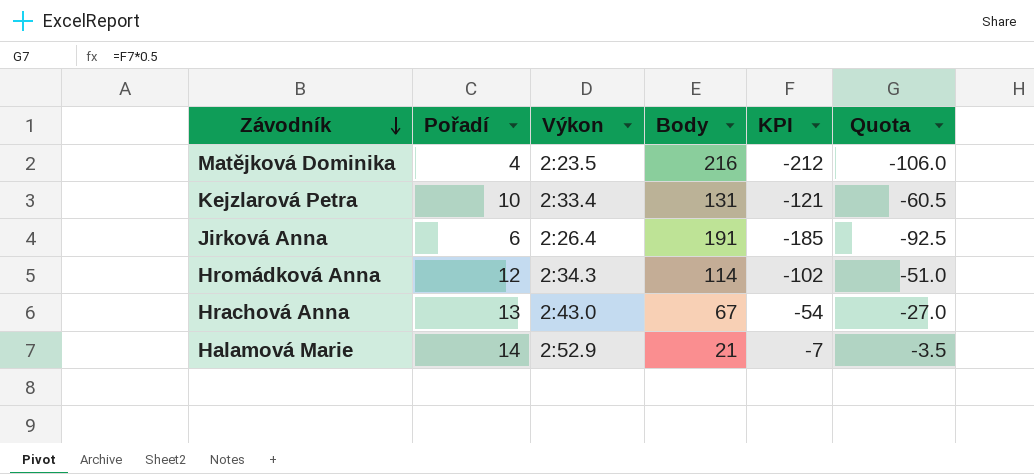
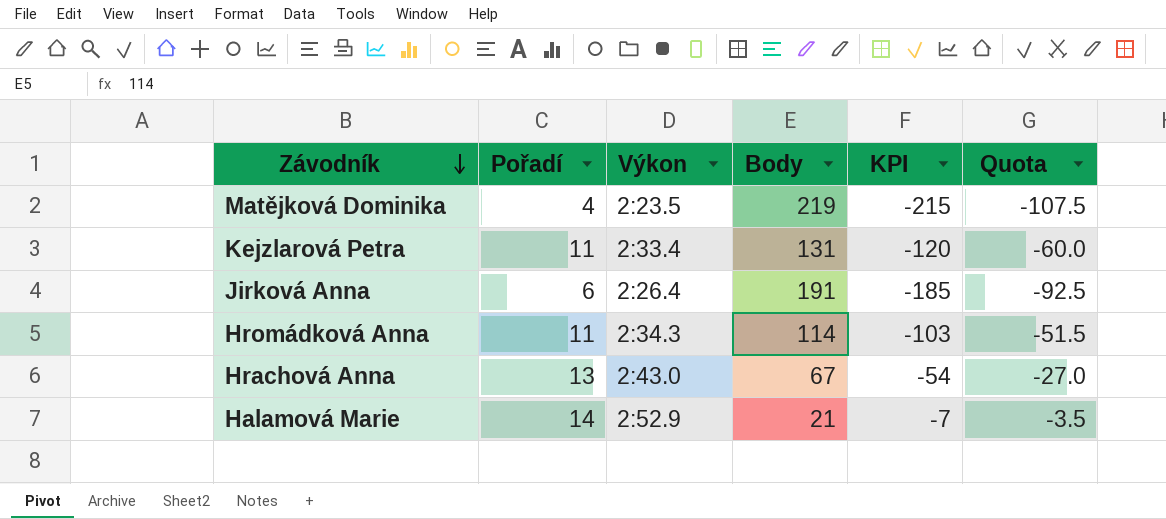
Matějková Dominika | Body: 216 -> 219
Matějková Dominika | KPI: -212 -> -215
Matějková Dominika | Quota: -106.0 -> -107.5
Kejzlarová Petra | Pořadí: 10 -> 11
Kejzlarová Petra | KPI: -121 -> -120
Kejzlarová Petra | Quota: -60.5 -> -60.0
Hromádková Anna | Pořadí: 12 -> 11
Hromádková Anna | KPI: -102 -> -103
Hromádková Anna | Quota: -51.0 -> -51.5

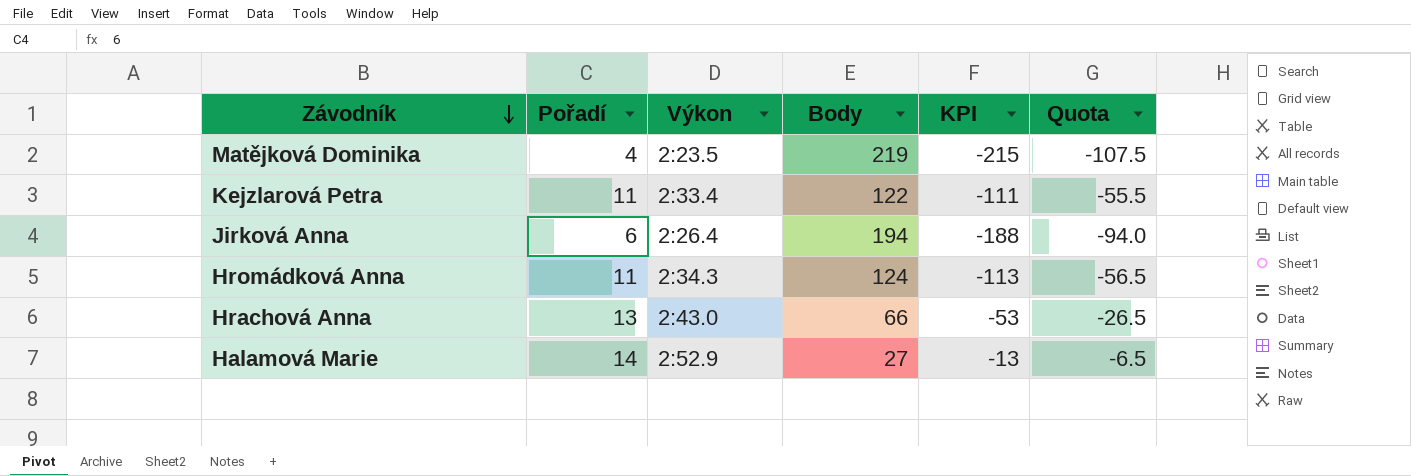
Kejzlarová Petra | Body: 131 -> 122
Kejzlarová Petra | KPI: -120 -> -111
Kejzlarová Petra | Quota: -60.0 -> -55.5
Jirková Anna | Body: 191 -> 194
Jirková Anna | KPI: -185 -> -188
Jirková Anna | Quota: -92.5 -> -94.0
Hromádková Anna | Body: 114 -> 124
Hromádková Anna | KPI: -103 -> -113
Hromádková Anna | Quota: -51.5 -> -56.5
Hrachová Anna | Body: 67 -> 66
Hrachová Anna | KPI: -54 -> -53
Hrachová Anna | Quota: -27.0 -> -26.5
Halamová Marie | Body: 21 -> 27
Halamová Marie | KPI: -7 -> -13
Halamová Marie | Quota: -3.5 -> -6.5

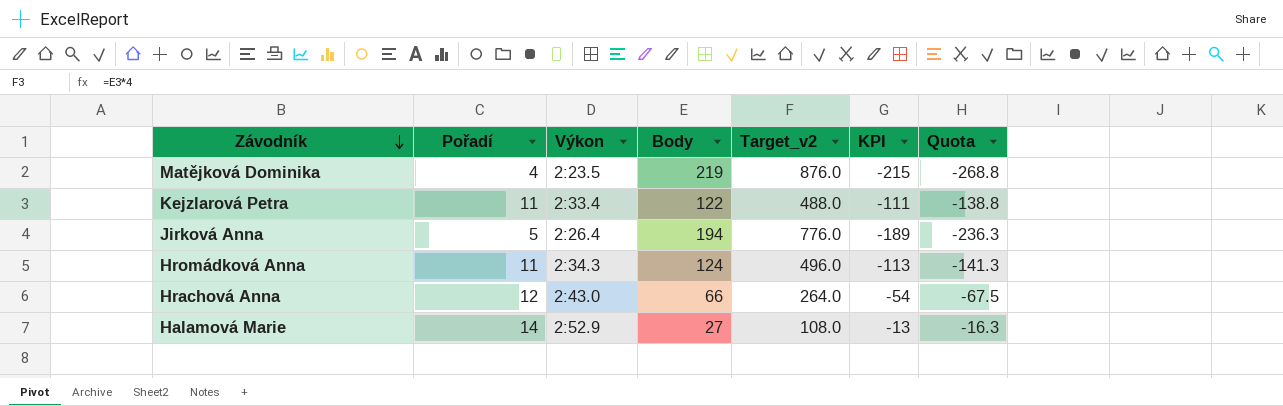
column Target_v2 | formula: none -> [Body] * 4
column Quota | formula: [KPI] * 0.5 -> [KPI] * 1.25
Jirková Anna | Pořadí: 6 -> 5
Jirková Anna | KPI: -188 -> -189
Hrachová Anna | Pořadí: 13 -> 12
Hrachová Anna | KPI: -53 -> -54

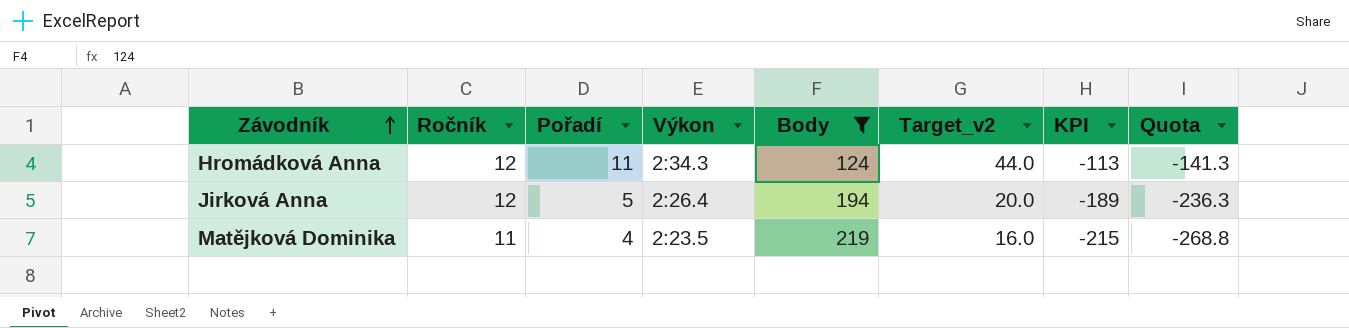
filter: none -> Body >= 124
row order: Závodník descending -> Závodník ascending
column Ročník | position: none -> 2
column Target_v2 | formula: [Body] * 4 -> [Pořadí] * 4

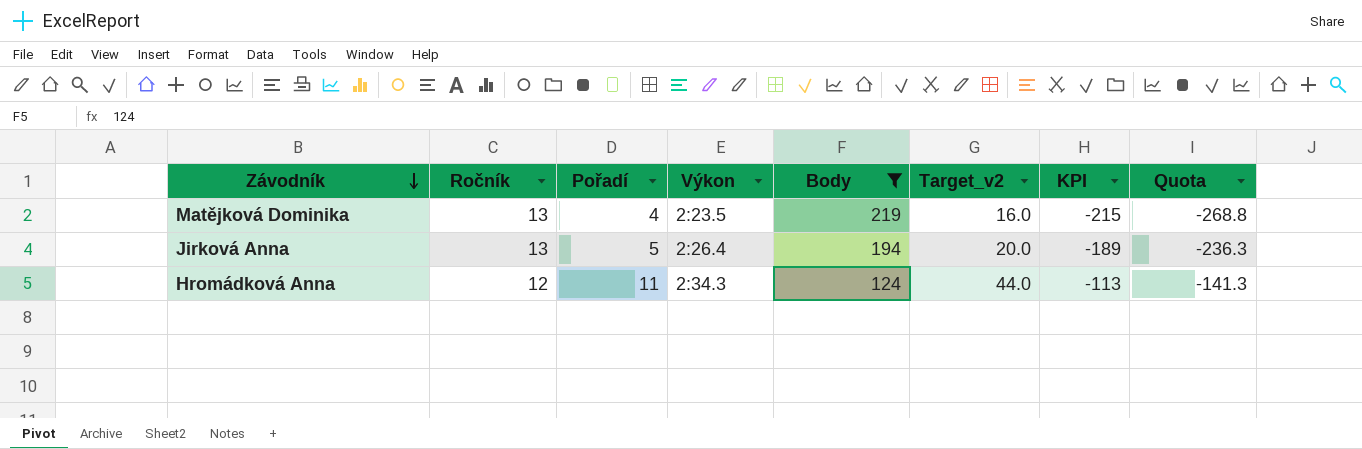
row order: Závodník ascending -> Závodník descending
Matějková Dominika | Ročník: 11 -> 13
Jirková Anna | Ročník: 12 -> 13

